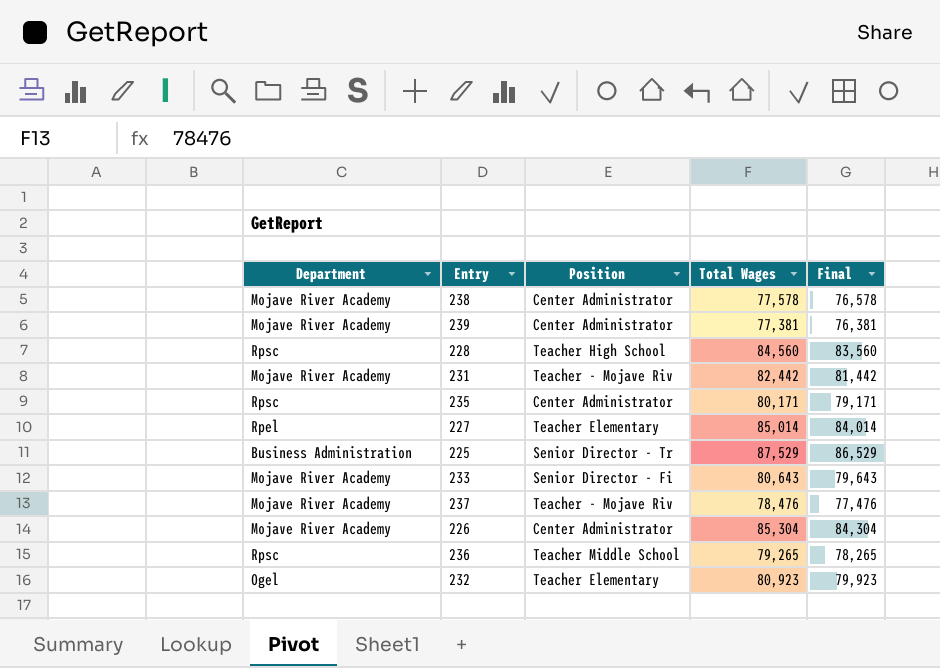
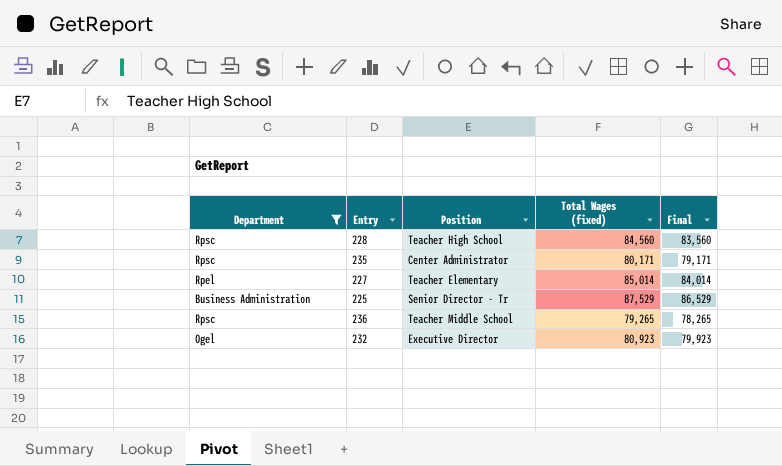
filter: none -> Department != Mojave River Academy
column name: Total Wages -> Total Wages (fixed)
232 | Position: Teacher Elementary -> Executive Director

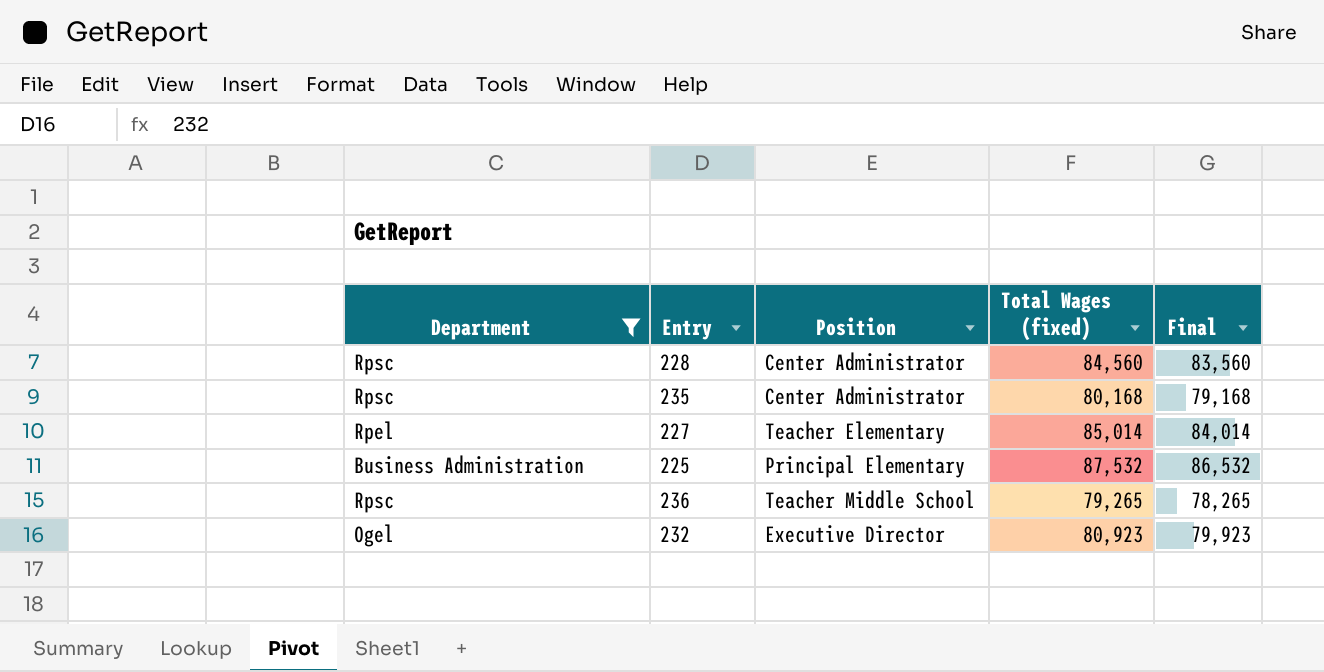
228 | Position: Teacher High School -> Center Administrator
235 | Total Wages (fixed): 80,171 -> 80,168
235 | Final: 79,171 -> 79,168
225 | Position: Senior Director - Tr -> Principal Elementary
225 | Total Wages (fixed): 87,529 -> 87,532
225 | Final: 86,529 -> 86,532

